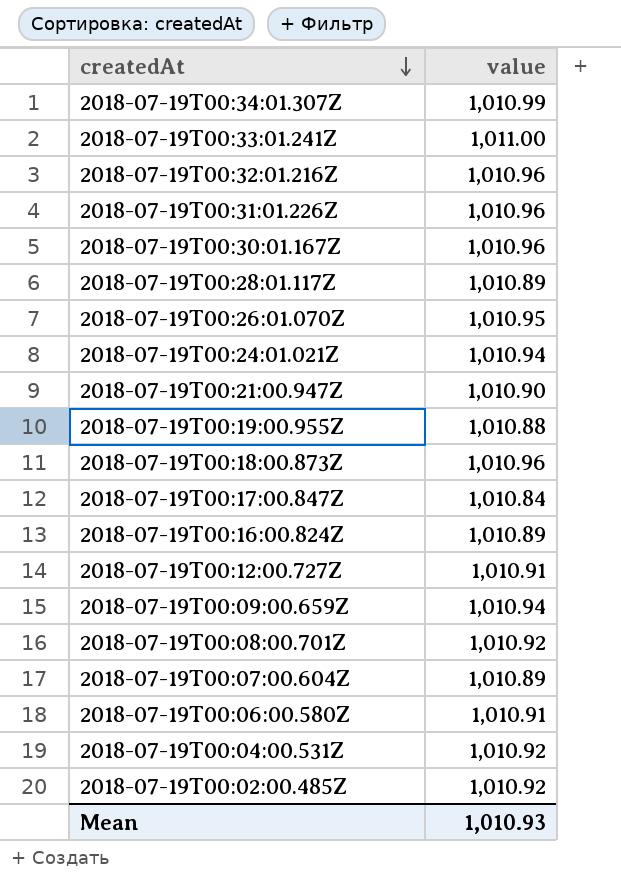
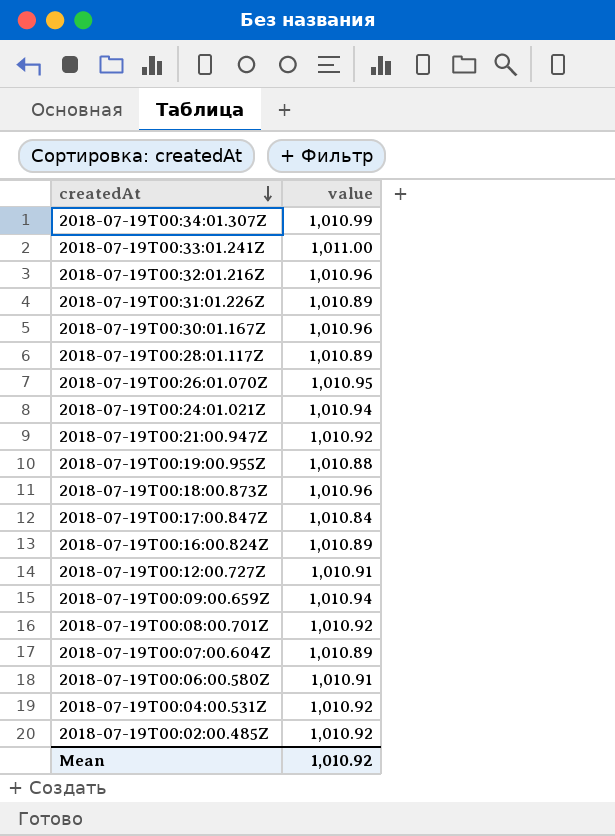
2018-07-19T00:31:01.226Z | value: 1,010.96 -> 1,010.89
2018-07-19T00:21:00.947Z | value: 1,010.90 -> 1,010.92
Mean | value: 1,010.93 -> 1,010.92

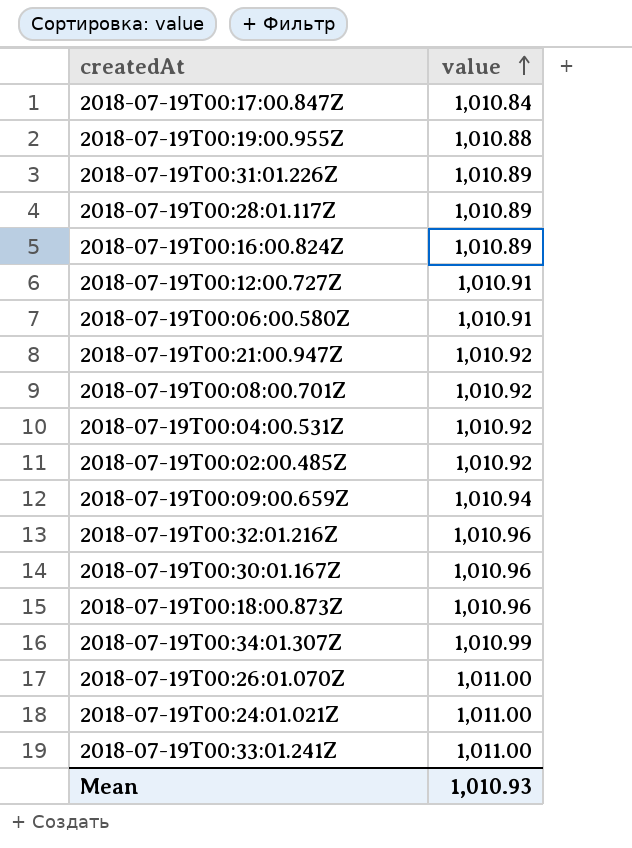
row order: createdAt descending -> value ascending
row 2018-07-19T00:07:00.604Z: 1,010.89 -> none
2018-07-19T00:26:01.070Z | value: 1,010.95 -> 1,011.00
2018-07-19T00:24:01.021Z | value: 1,010.94 -> 1,011.00
Mean | value: 1,010.92 -> 1,010.93

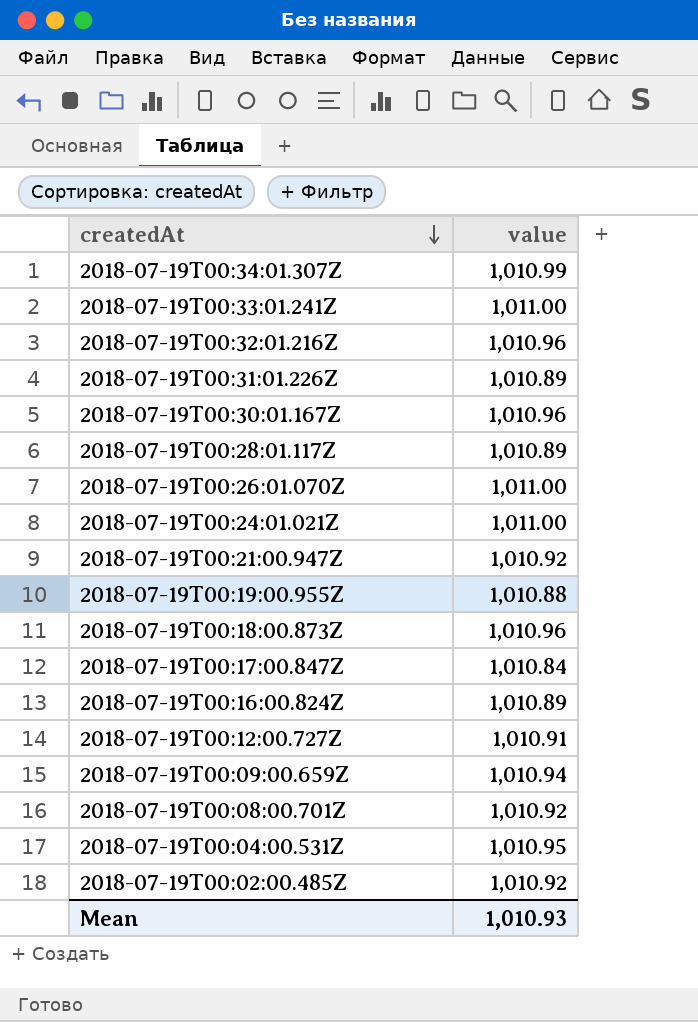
row order: value ascending -> createdAt descending
row 2018-07-19T00:06:00.580Z: 1,010.91 -> none
2018-07-19T00:04:00.531Z | value: 1,010.92 -> 1,010.95

